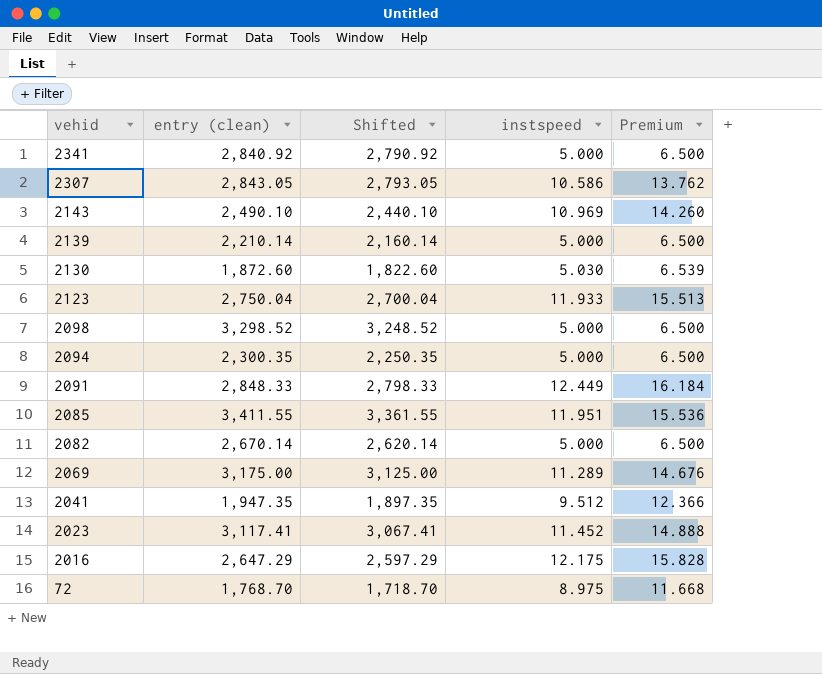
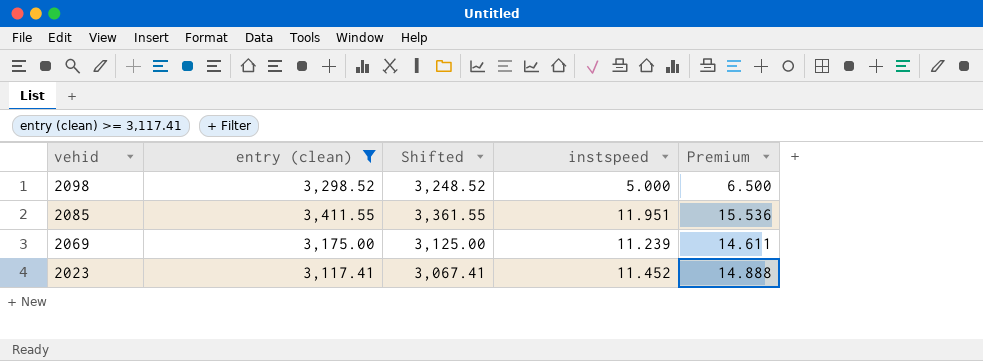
filter: none -> entry (clean) >= 3,117.41
2069 | instspeed: 11.289 -> 11.239
2069 | Premium: 14.676 -> 14.611

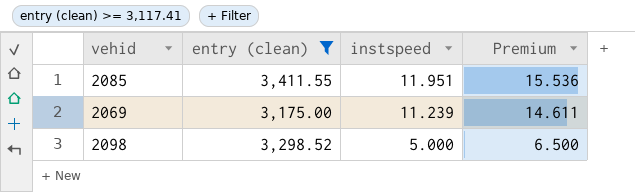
row order: vehid descending -> instspeed descending
column Shifted | formula: [entry (clean)] - 50 -> none
row 2023: 3,117.41 | 3,067.41 | 11.452 | 14.888 -> none

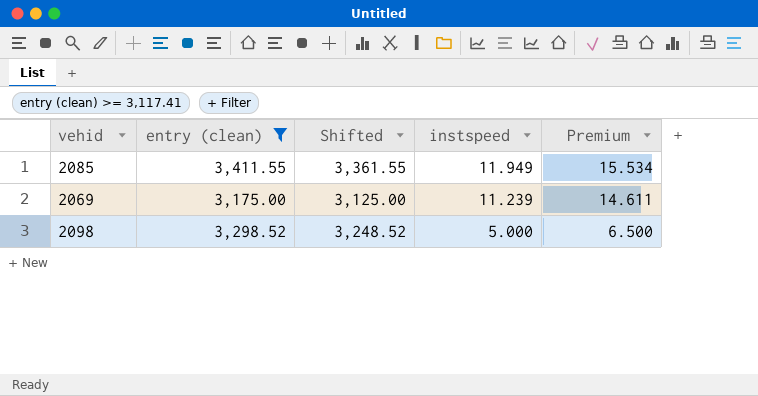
column Shifted | formula: none -> [entry (clean)] - 50
2085 | instspeed: 11.951 -> 11.949
2085 | Premium: 15.536 -> 15.534

